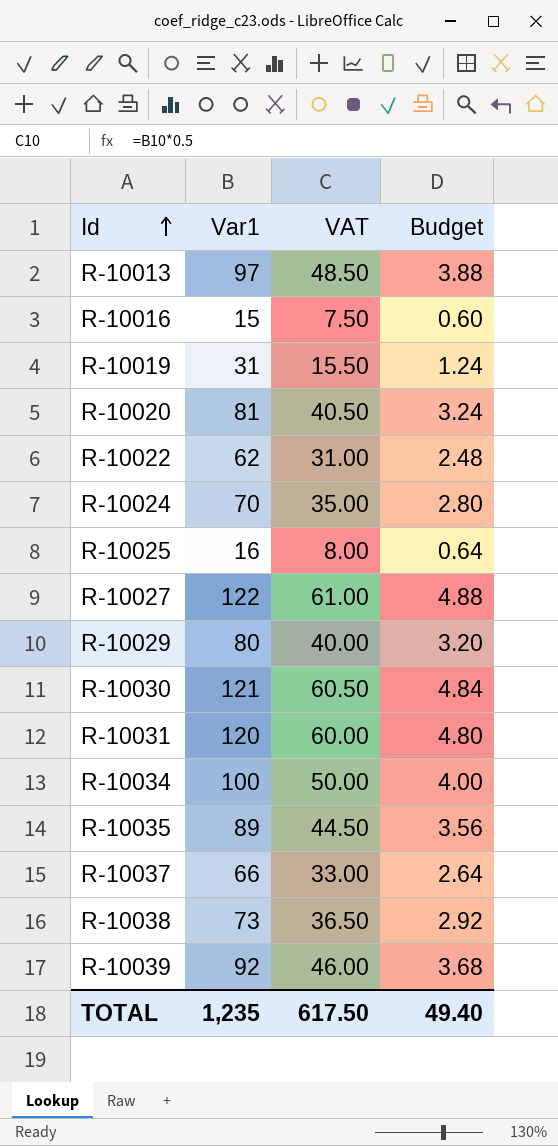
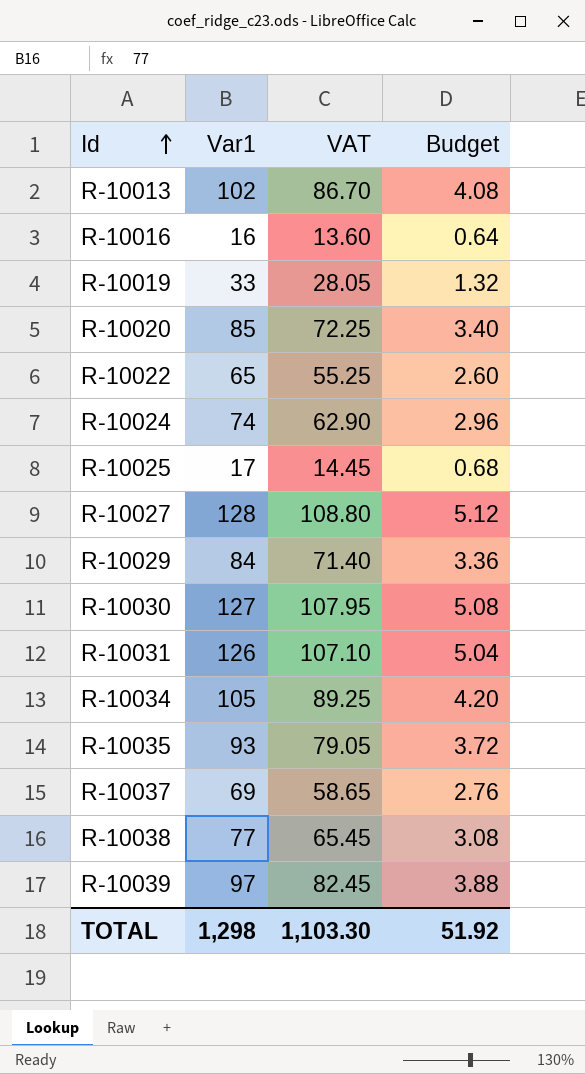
column VAT | formula: [Var1] * 0.5 -> [Var1] * 0.85
R-10013 | Var1: 97 -> 102
R-10013 | Budget: 3.88 -> 4.08
R-10016 | Var1: 15 -> 16
R-10016 | Budget: 0.60 -> 0.64
R-10019 | Var1: 31 -> 33
R-10019 | Budget: 1.24 -> 1.32
R-10020 | Var1: 81 -> 85
R-10020 | Budget: 3.24 -> 3.40
R-10022 | Var1: 62 -> 65
R-10022 | Budget: 2.48 -> 2.60
R-10024 | Var1: 70 -> 74
R-10024 | Budget: 2.80 -> 2.96
R-10025 | Var1: 16 -> 17
R-10025 | Budget: 0.64 -> 0.68
R-10027 | Var1: 122 -> 128
R-10027 | Budget: 4.88 -> 5.12
R-10029 | Var1: 80 -> 84
R-10029 | Budget: 3.20 -> 3.36
R-10030 | Var1: 121 -> 127
R-10030 | Budget: 4.84 -> 5.08
R-10031 | Var1: 120 -> 126
R-10031 | Budget: 4.80 -> 5.04
R-10034 | Var1: 100 -> 105
R-10034 | Budget: 4.00 -> 4.20
R-10035 | Var1: 89 -> 93
R-10035 | Budget: 3.56 -> 3.72
R-10037 | Var1: 66 -> 69
R-10037 | Budget: 2.64 -> 2.76
R-10038 | Var1: 73 -> 77
R-10038 | Budget: 2.92 -> 3.08
R-10039 | Var1: 92 -> 97
R-10039 | Budget: 3.68 -> 3.88
TOTAL | Var1: 1,235 -> 1,298
TOTAL | VAT: 617.50 -> 1,103.30
TOTAL | Budget: 49.40 -> 51.92

